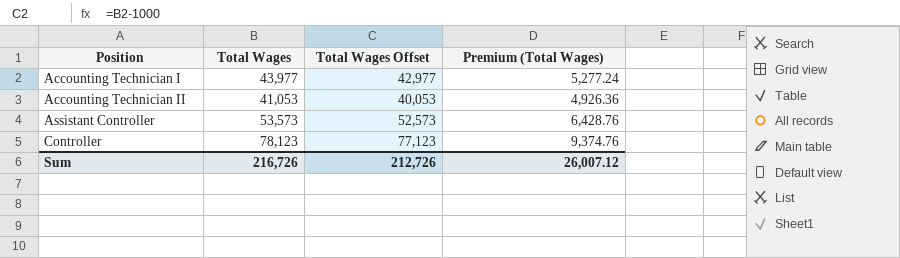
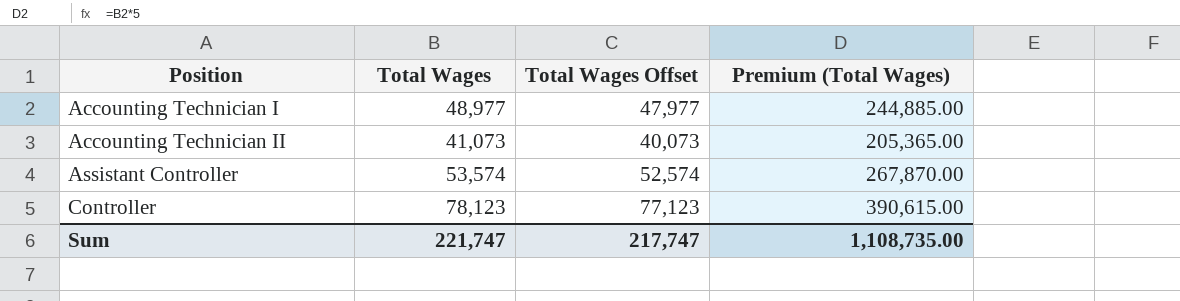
column Premium (Total Wages) | formula: [Total Wages] * 0.12 -> [Total Wages] * 5
Accounting Technician I | Total Wages: 43,977 -> 48,977
Accounting Technician I | Total Wages Offset: 42,977 -> 47,977
Accounting Technician II | Total Wages: 41,053 -> 41,073
Accounting Technician II | Total Wages Offset: 40,053 -> 40,073
Assistant Controller | Total Wages: 53,573 -> 53,574
Assistant Controller | Total Wages Offset: 52,573 -> 52,574
Sum | Total Wages: 216,726 -> 221,747
Sum | Total Wages Offset: 212,726 -> 217,747
Sum | Premium (Total Wages): 26,007.12 -> 1,108,735.00

